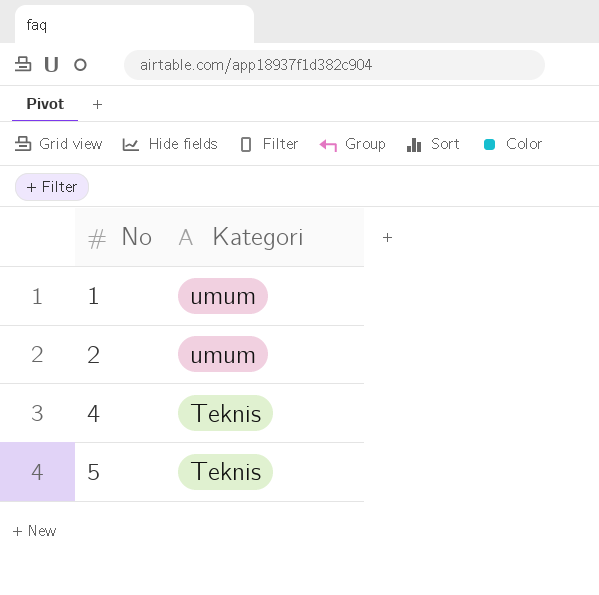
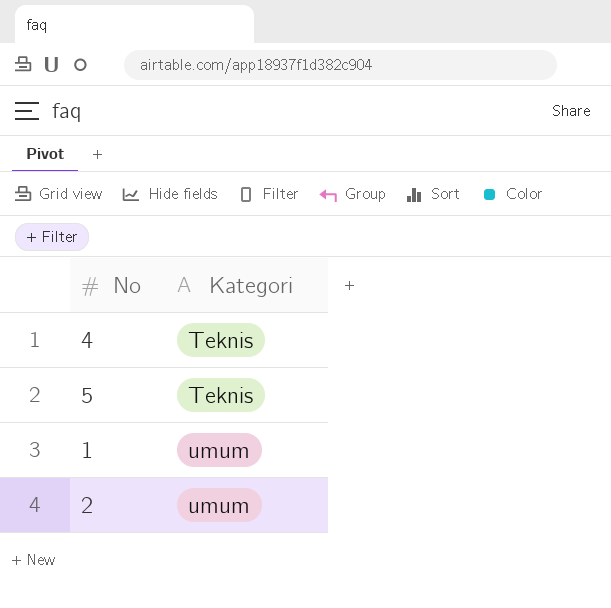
row order: No ascending -> Kategori ascending

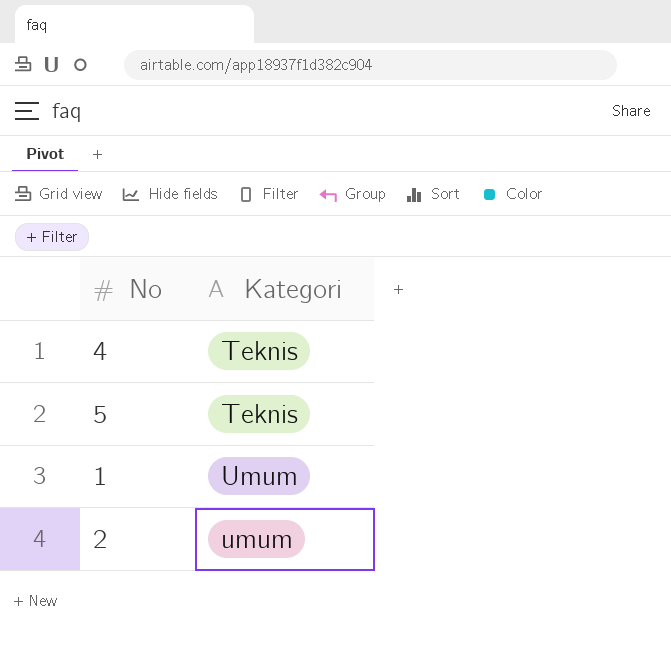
1 | Kategori: umum -> Umum

